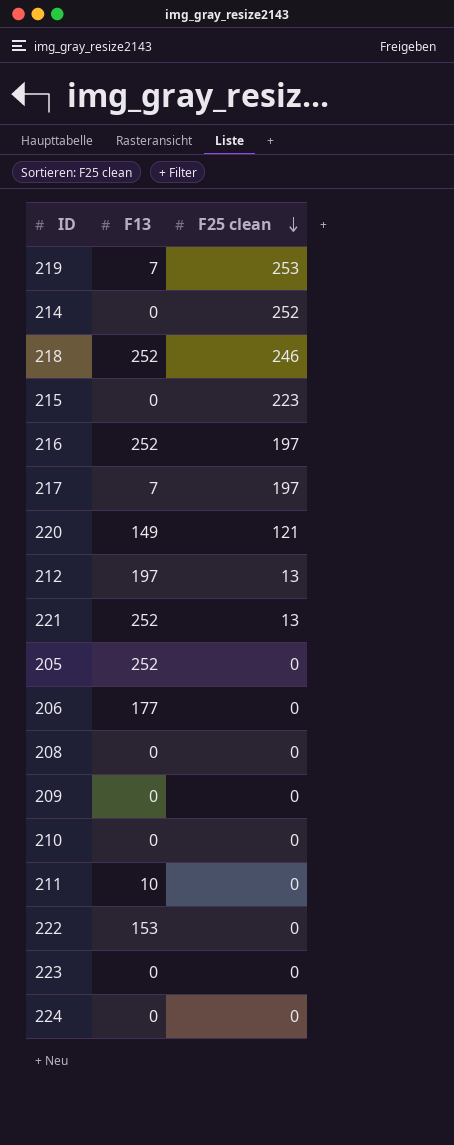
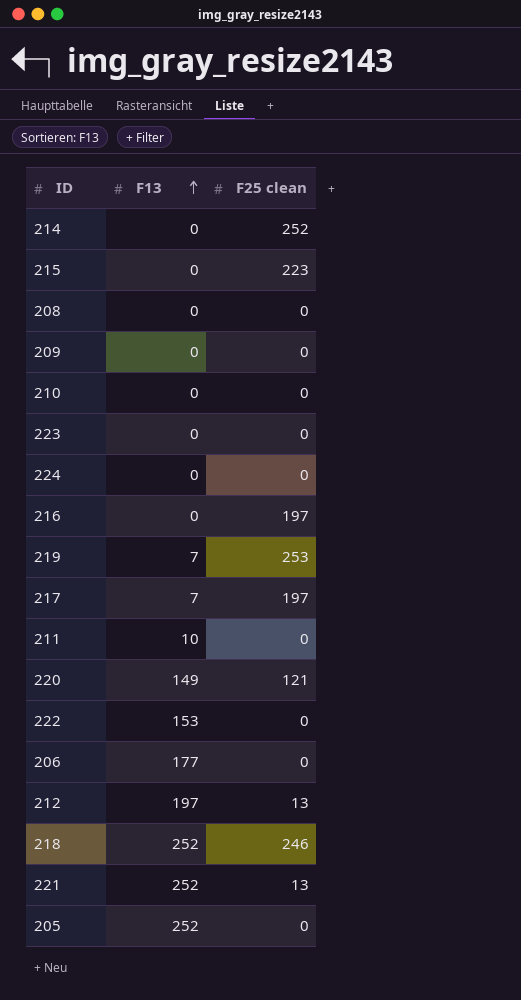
row order: F25 clean descending -> F13 ascending
216 | F13: 252 -> 0

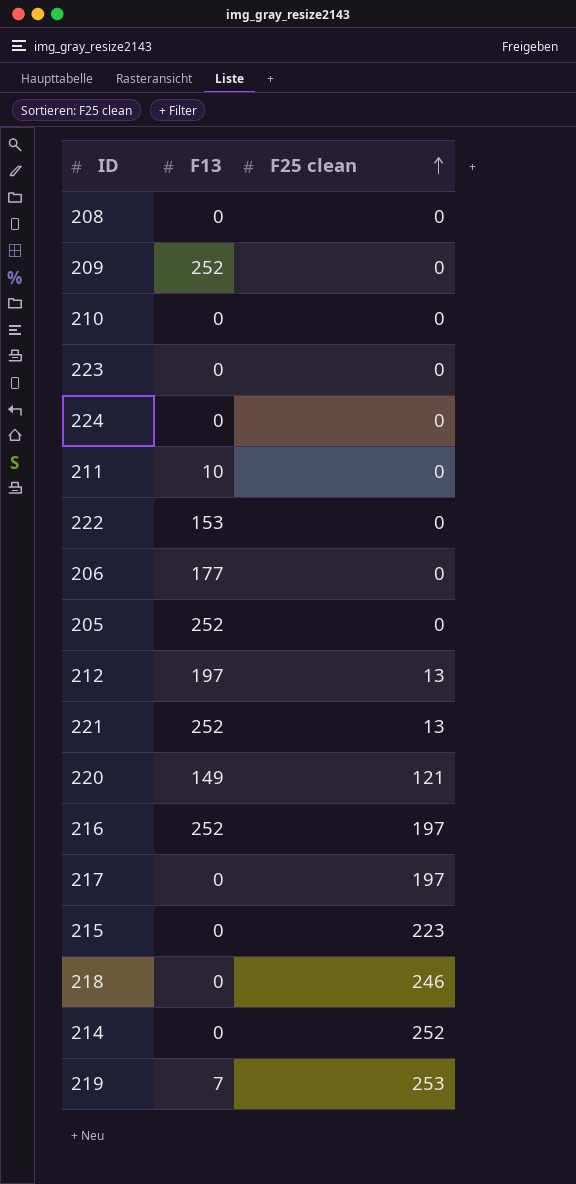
row order: F13 ascending -> F25 clean ascending
209 | F13: 0 -> 252
216 | F13: 0 -> 252
217 | F13: 7 -> 0
218 | F13: 252 -> 0

